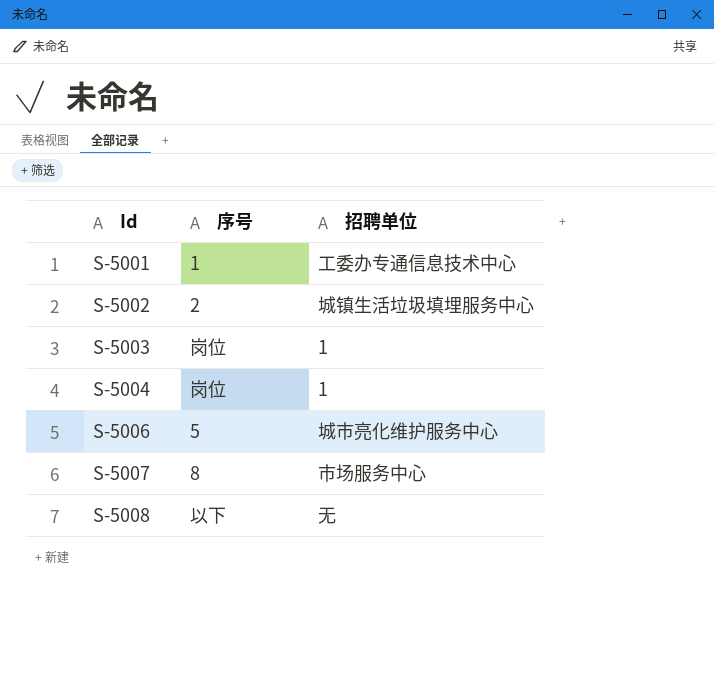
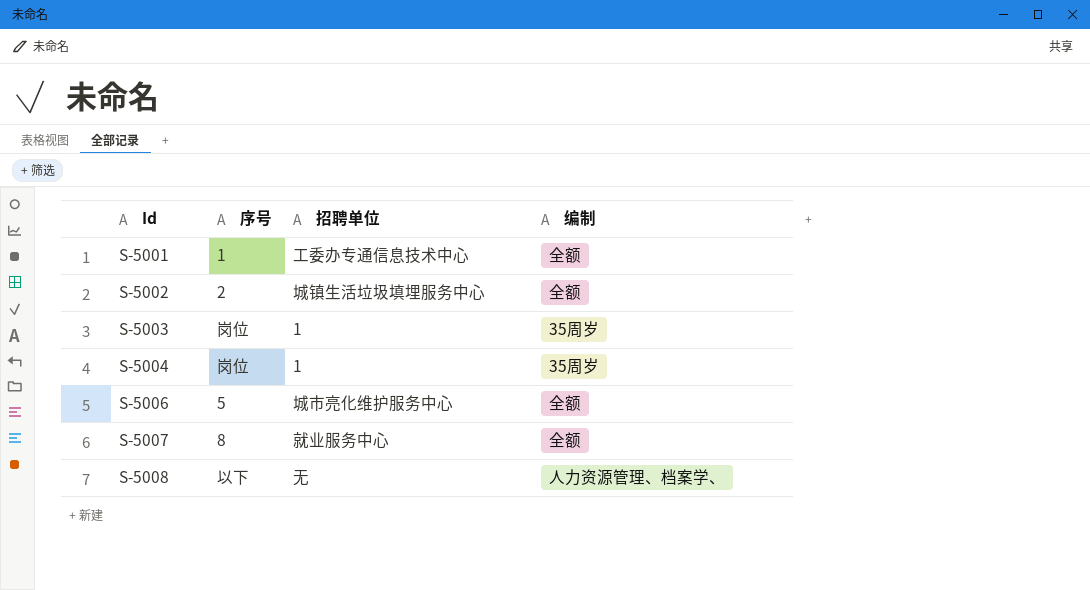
column 编制 | position: none -> 4
S-5007 | 招聘单位: 市场服务中心 -> 就业服务中心

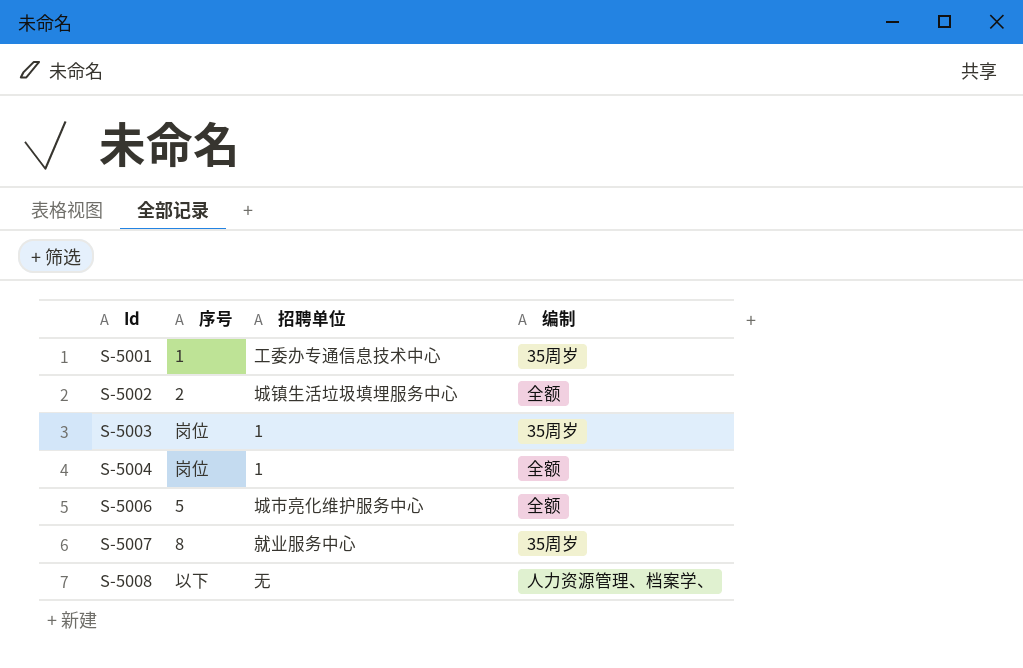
S-5001 | 编制: 全额 -> 35周岁
S-5004 | 编制: 35周岁 -> 全额
S-5007 | 编制: 全额 -> 35周岁

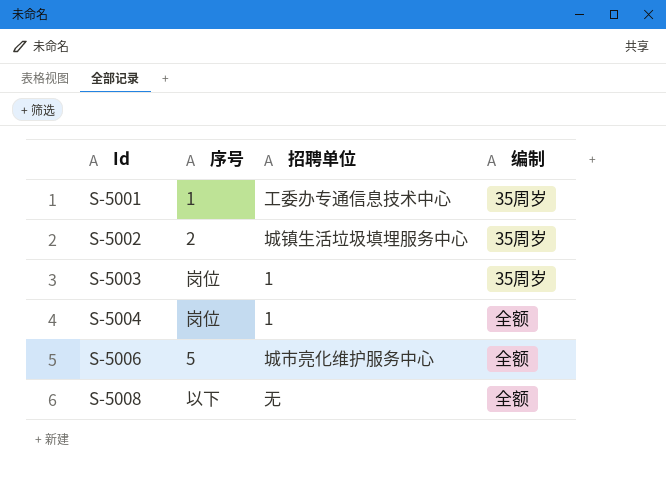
row S-5007: 8 | 就业服务中心 | 35周岁 -> none
S-5002 | 编制: 全额 -> 35周岁
S-5008 | 编制: 人力资源管理、档案学、 -> 全额

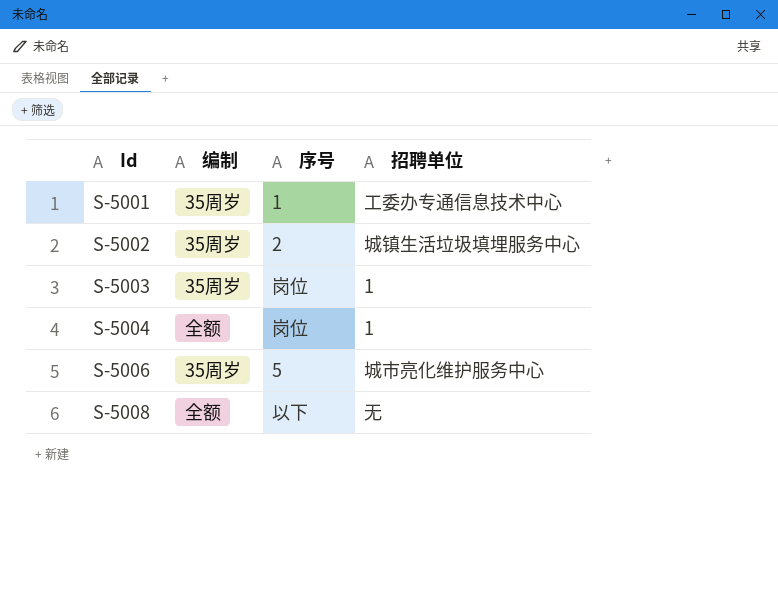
column 编制 | position: 4 -> 2
S-5006 | 编制: 全额 -> 35周岁

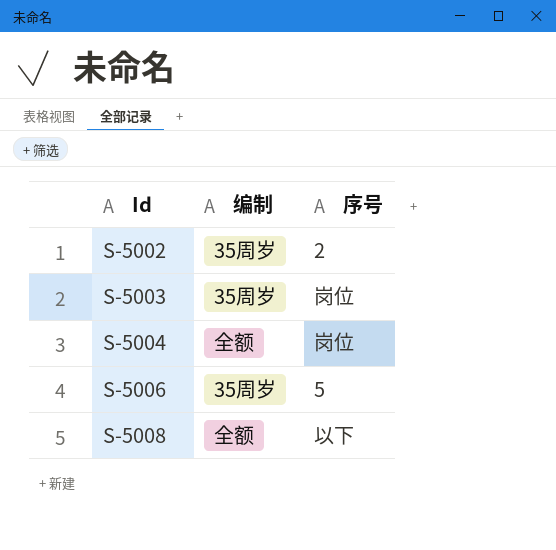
column 招聘单位 | position: 4 -> none
row S-5001: 35周岁 | 1 | 工委办专通信息技术中心 -> none

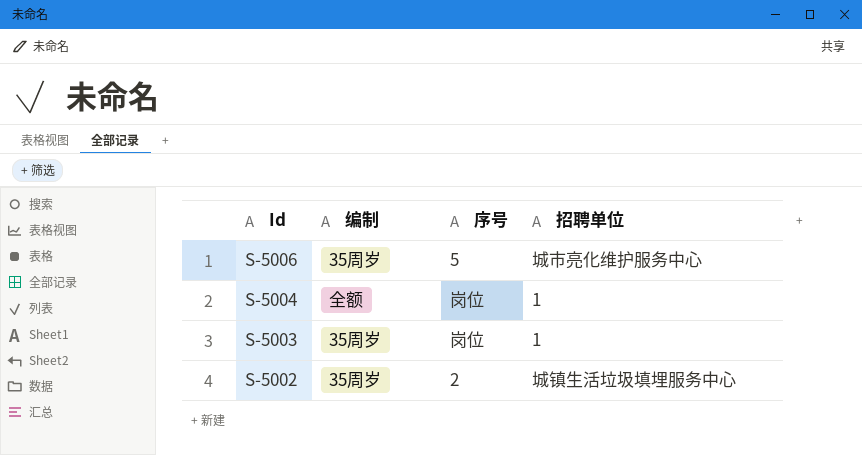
row order: Id ascending -> Id descending
column 招聘单位 | position: none -> 4
row S-5008: 全额 | 以下 -> none

